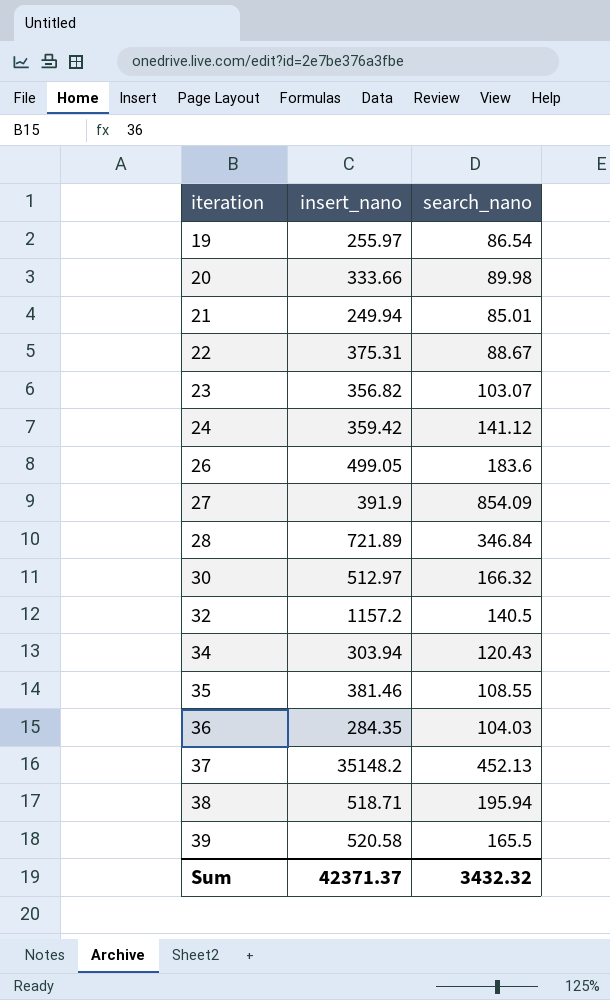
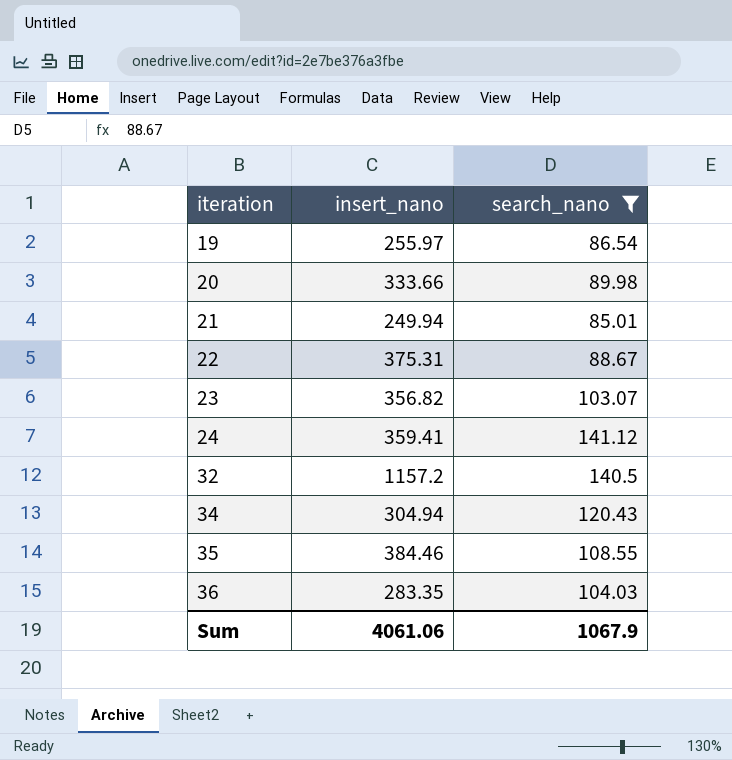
filter: none -> search_nano <= 141.12
24 | insert_nano: 359.42 -> 359.41
34 | insert_nano: 303.94 -> 304.94
35 | insert_nano: 381.46 -> 384.46
36 | insert_nano: 284.35 -> 283.35
Sum | insert_nano: 42371.37 -> 4061.06
Sum | search_nano: 3432.32 -> 1067.9

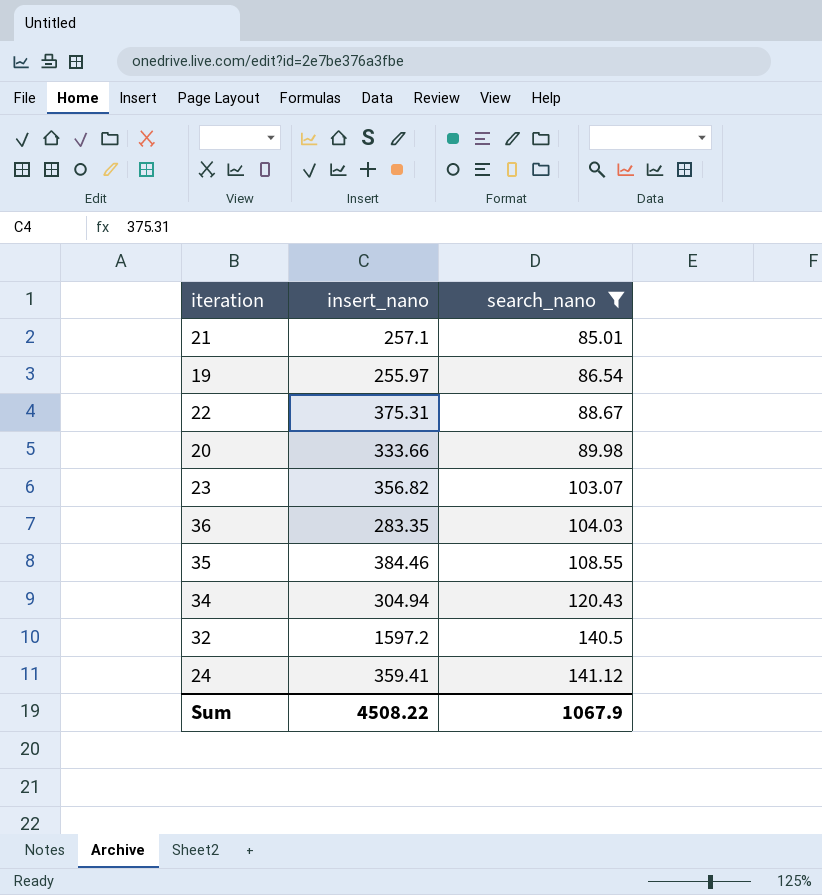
row order: iteration ascending -> search_nano ascending
21 | insert_nano: 249.94 -> 257.1
32 | insert_nano: 1157.2 -> 1597.2
Sum | insert_nano: 4061.06 -> 4508.22

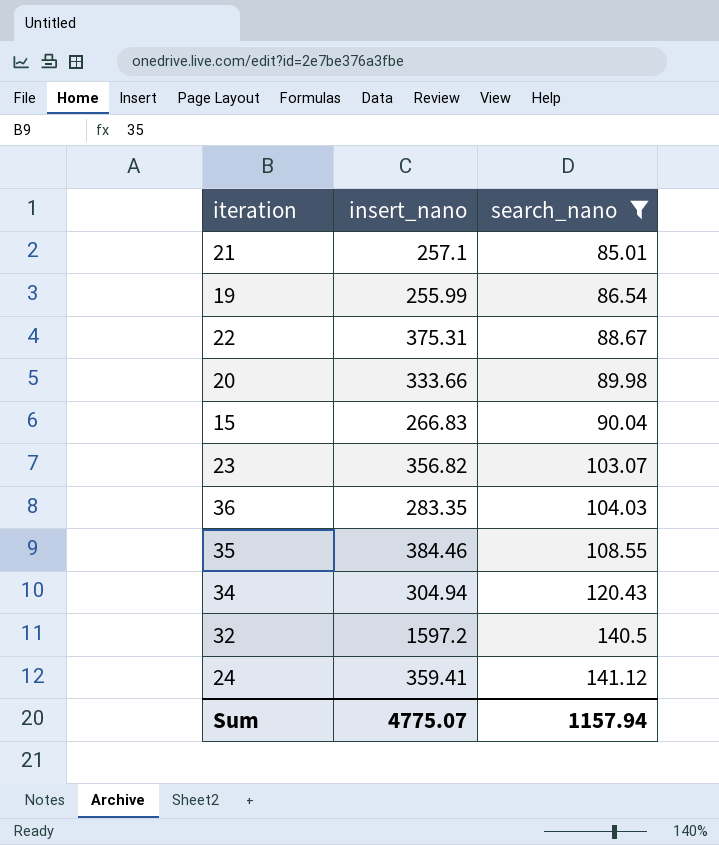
19 | insert_nano: 255.97 -> 255.99
row 15: none -> 266.83 | 90.04
Sum | insert_nano: 4508.22 -> 4775.07
Sum | search_nano: 1067.9 -> 1157.94

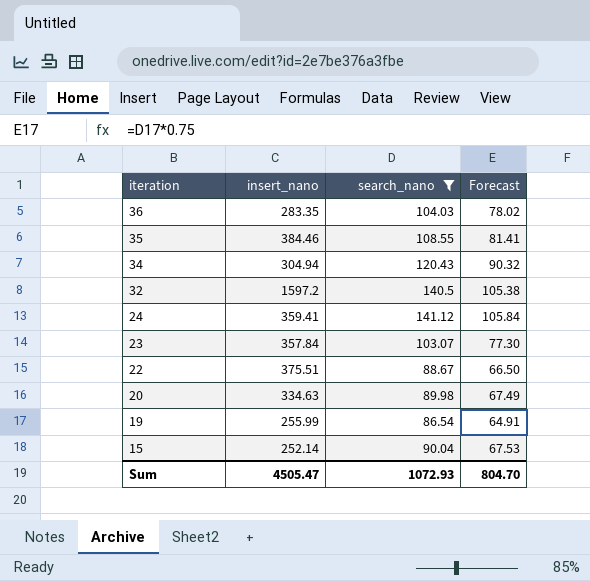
row order: search_nano ascending -> iteration descending
column Forecast | formula: none -> [search_nano] * 0.75
row 21: 257.1 | 85.01 -> none
23 | insert_nano: 356.82 -> 357.84
22 | insert_nano: 375.31 -> 375.51
20 | insert_nano: 333.66 -> 334.63
15 | insert_nano: 266.83 -> 252.14
Sum | insert_nano: 4775.07 -> 4505.47
Sum | search_nano: 1157.94 -> 1072.93

